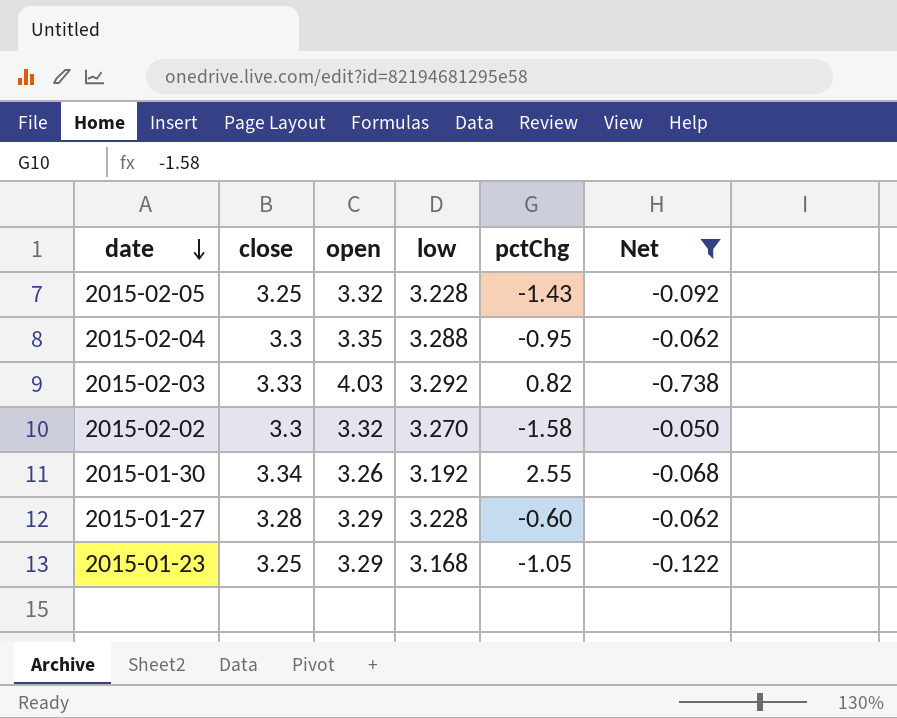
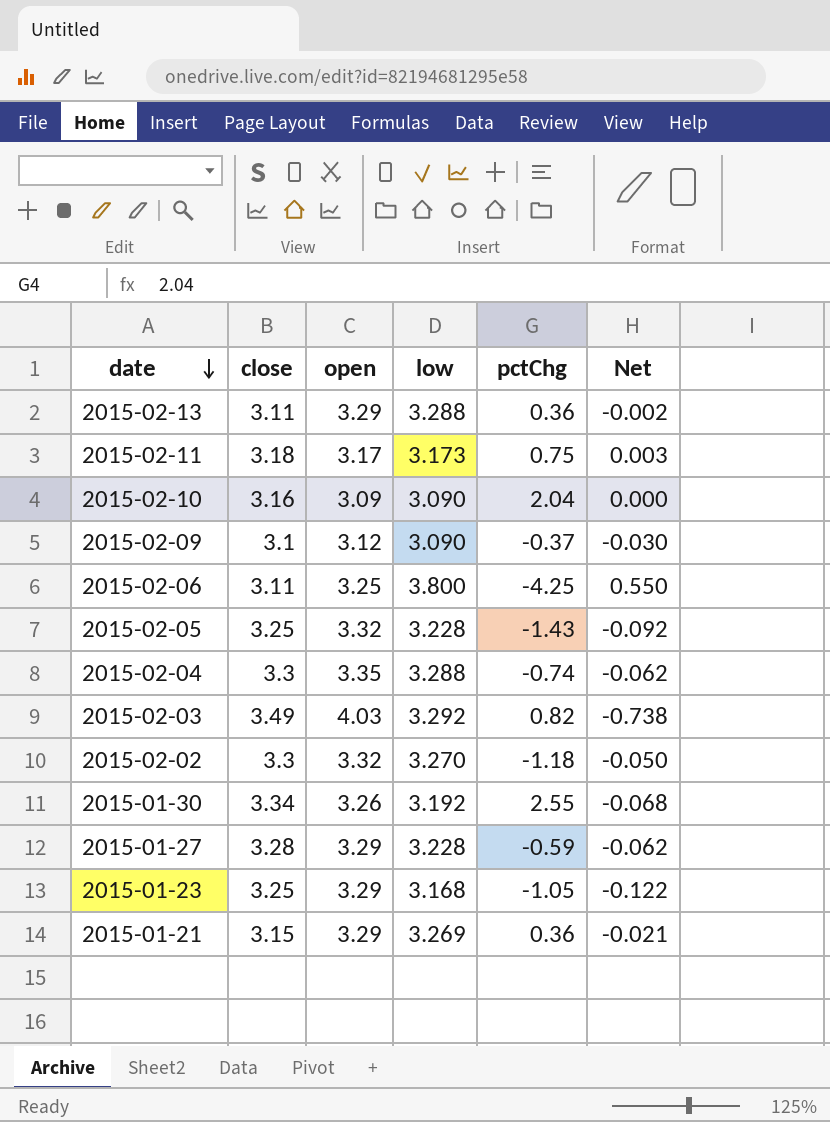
filter: Net <= -0.050 -> none
2015-02-04 | pctChg: -0.95 -> -0.74
2015-02-03 | close: 3.33 -> 3.49
2015-02-02 | pctChg: -1.58 -> -1.18
2015-01-27 | pctChg: -0.60 -> -0.59

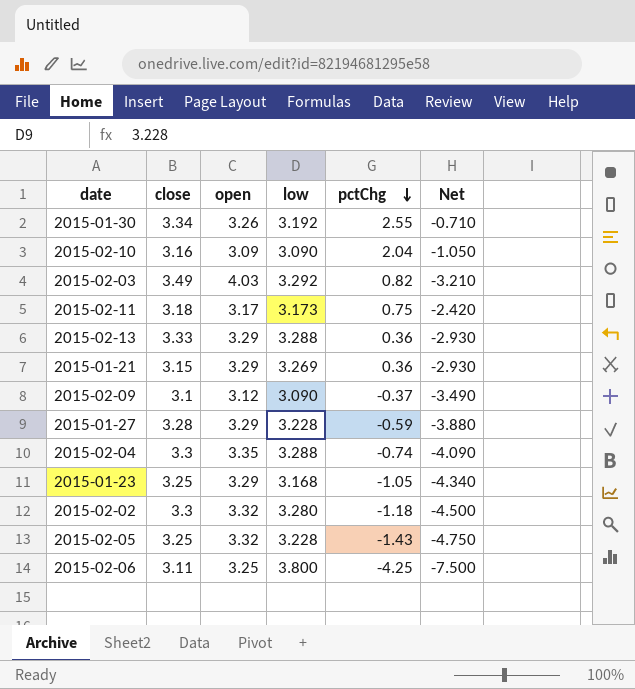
row order: date descending -> pctChg descending
column Net | formula: [low] - [open] -> [pctChg] - [open]
2015-02-13 | close: 3.11 -> 3.33
2015-02-02 | low: 3.270 -> 3.280

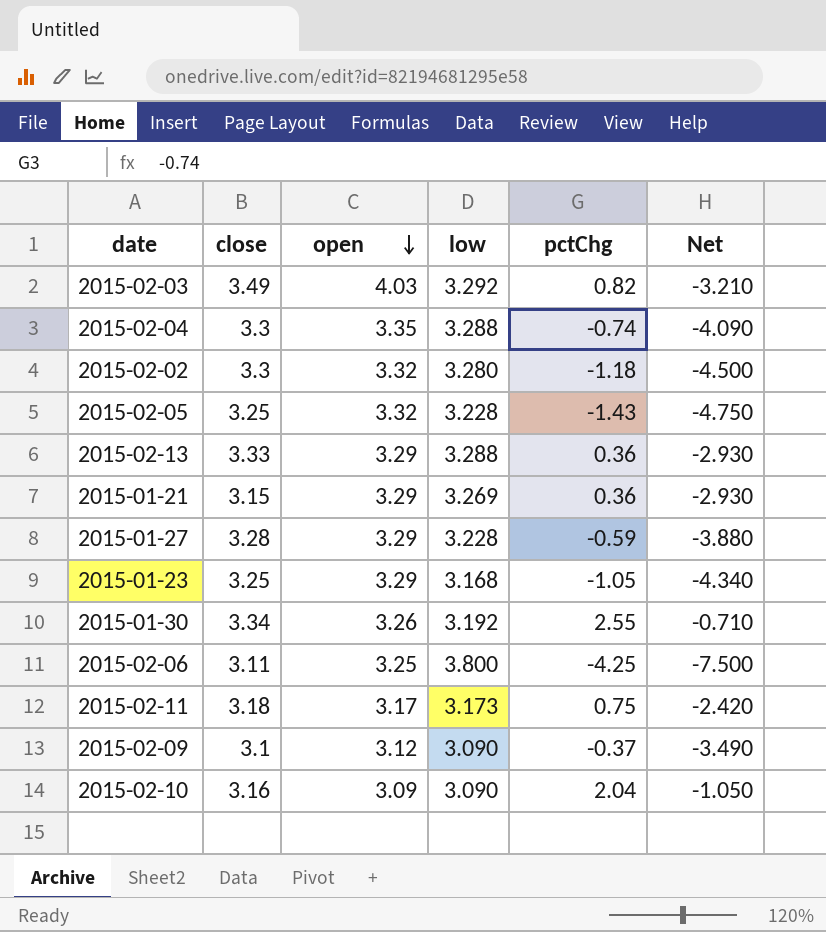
row order: pctChg descending -> open descending

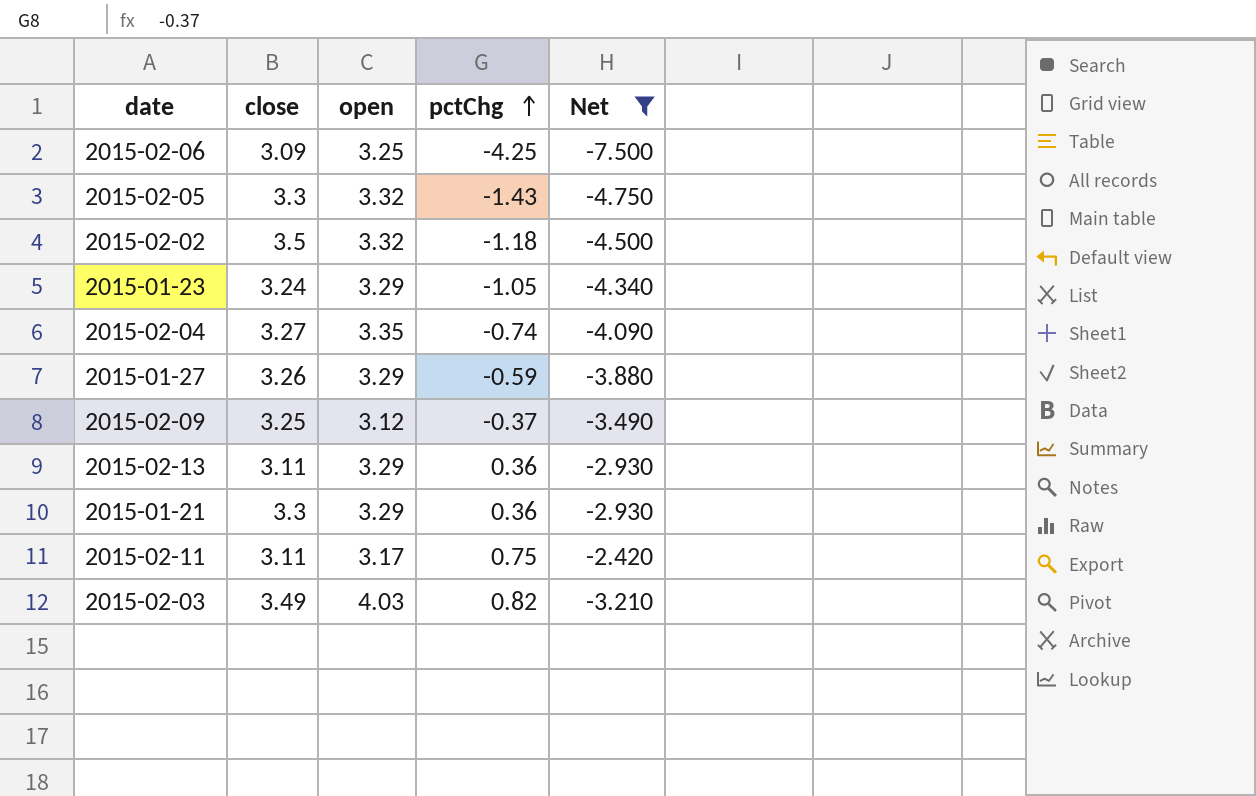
filter: none -> Net <= -2.420
row order: open descending -> pctChg ascending
column low | position: 4 -> none
2015-02-06 | close: 3.11 -> 3.09
2015-02-05 | close: 3.25 -> 3.3
2015-02-02 | close: 3.3 -> 3.5
2015-01-23 | close: 3.25 -> 3.24
2015-02-04 | close: 3.3 -> 3.27
2015-01-27 | close: 3.28 -> 3.26
2015-02-09 | close: 3.1 -> 3.25
2015-02-13 | close: 3.33 -> 3.11
2015-01-21 | close: 3.15 -> 3.3
2015-02-11 | close: 3.18 -> 3.11

